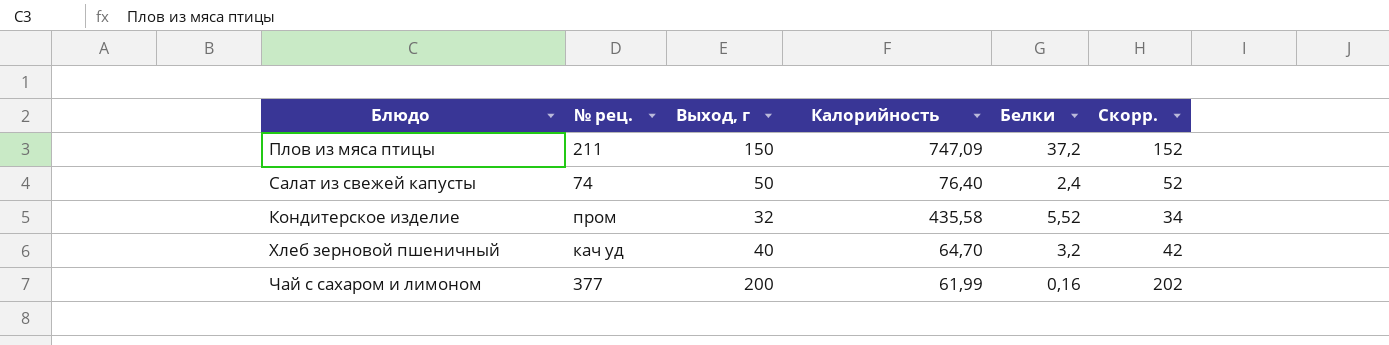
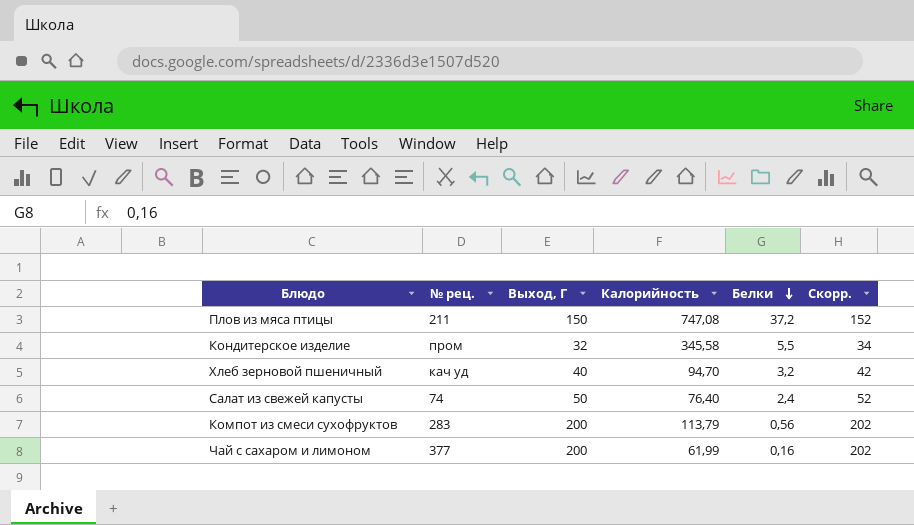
row order: none -> Белки descending
column name: Выход, г -> Выход, Г
Плов из мяса птицы | Калорийность: 747,09 -> 747,08
Кондитерское изделие | Калорийность: 435,58 -> 345,58
Кондитерское изделие | Белки: 5,52 -> 5,5
Хлеб зерновой пшеничный | Калорийность: 64,70 -> 94,70
row Компот из смеси сухофруктов: none -> 283 | 200 | 113,79 | 0,56 | 202

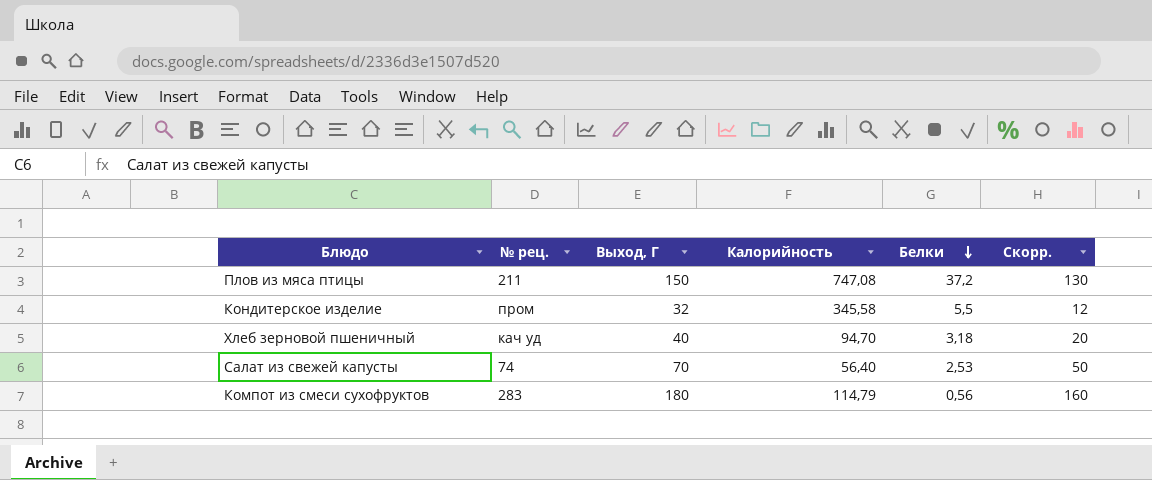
column Скорр. | formula: [Выход, Г] + 2 -> [Выход, Г] - 20
row Чай с сахаром и лимоном: 377 | 200 | 61,99 | 0,16 | 202 -> none
Хлеб зерновой пшеничный | Белки: 3,2 -> 3,18
Салат из свежей капусты | Выход, Г: 50 -> 70
Салат из свежей капусты | Калорийность: 76,40 -> 56,40
Салат из свежей капусты | Белки: 2,4 -> 2,53
Компот из смеси сухофруктов | Выход, Г: 200 -> 180
Компот из смеси сухофруктов | Калорийность: 113,79 -> 114,79

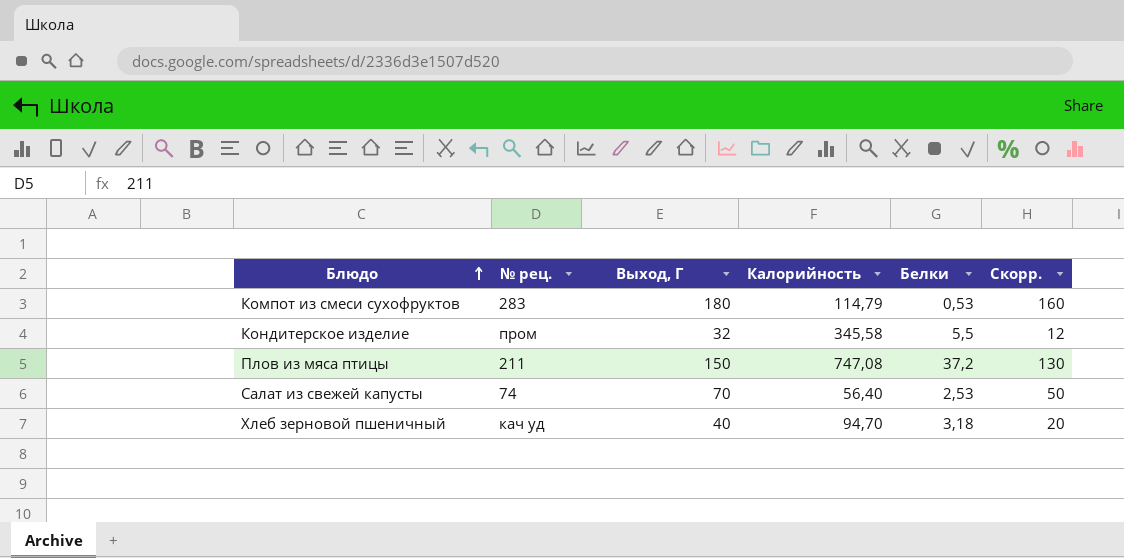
row order: Белки descending -> Блюдо ascending
Компот из смеси сухофруктов | Белки: 0,56 -> 0,53

